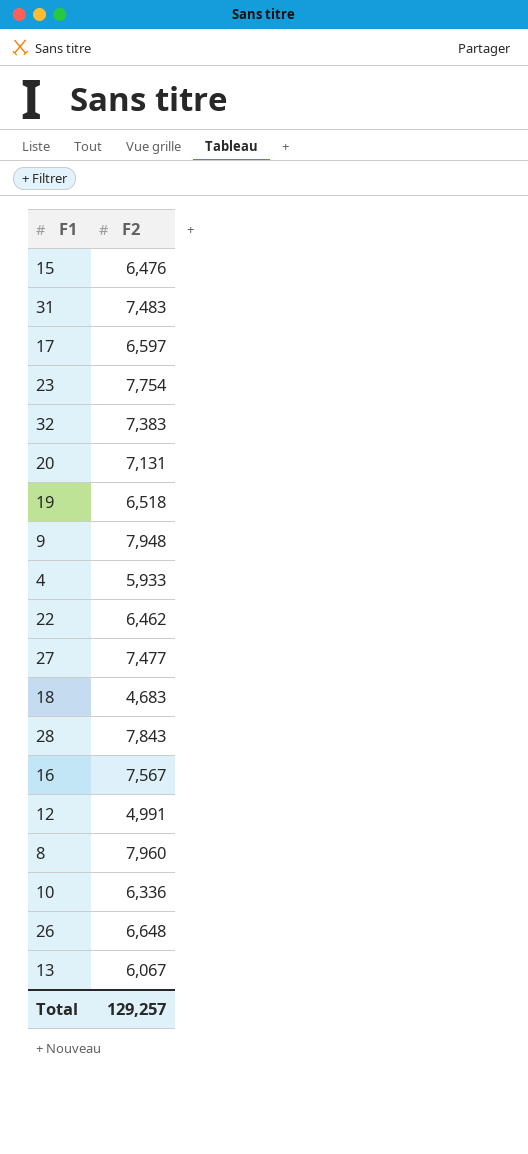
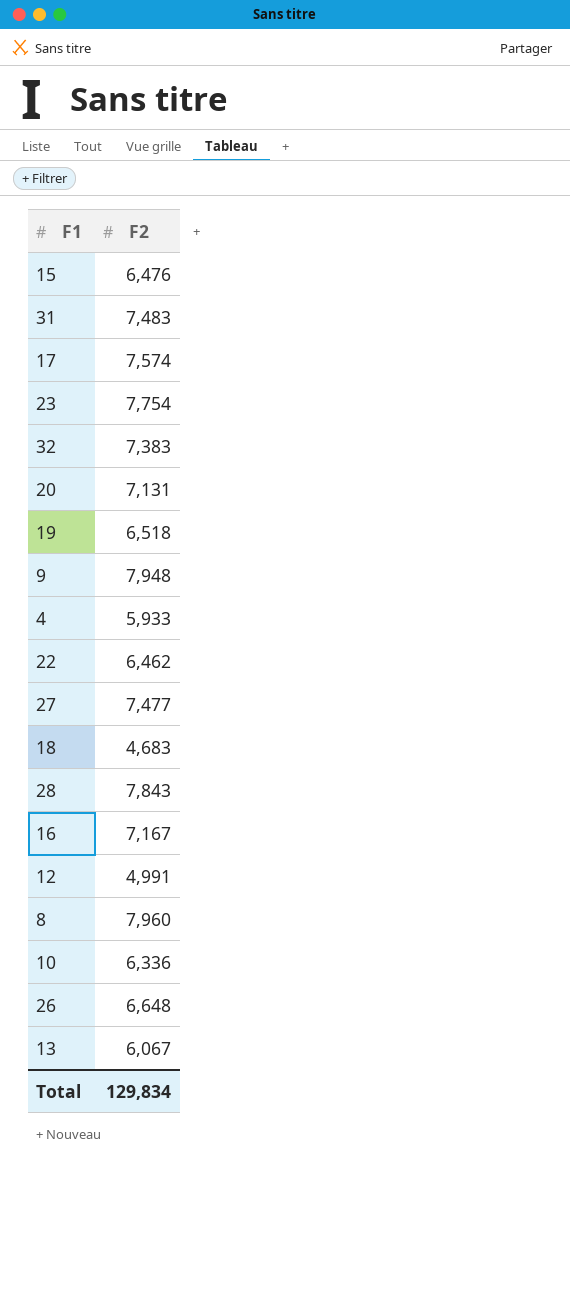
17 | F2: 6,597 -> 7,574
16 | F2: 7,567 -> 7,167
Total | F2: 129,257 -> 129,834

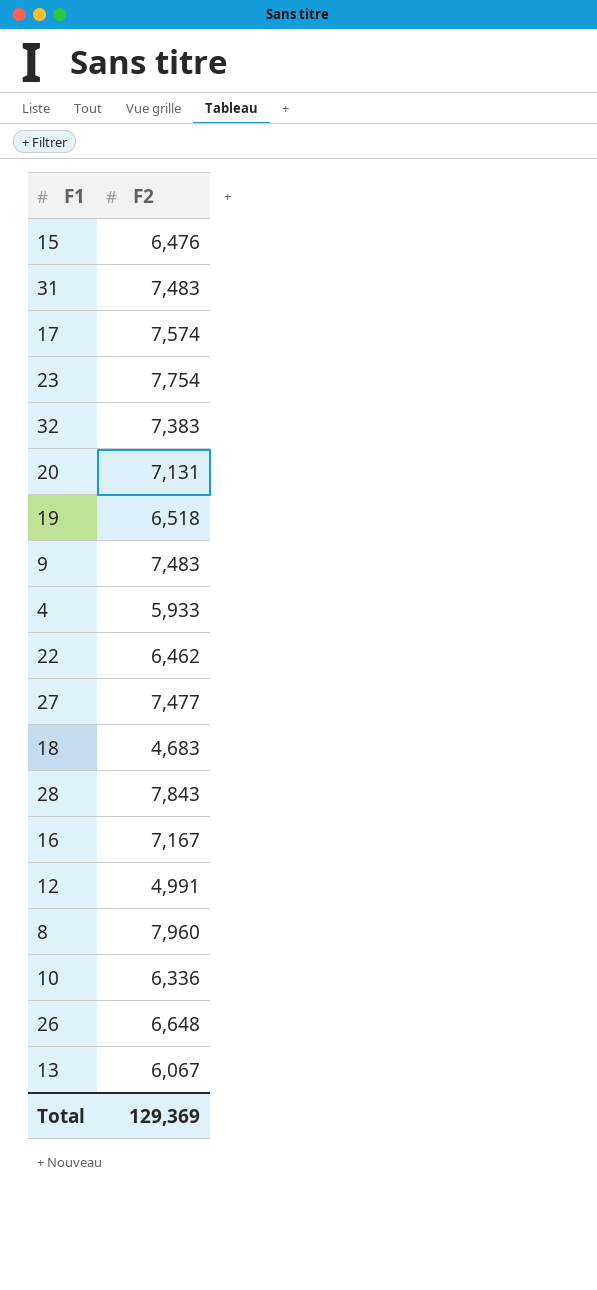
9 | F2: 7,948 -> 7,483
Total | F2: 129,834 -> 129,369

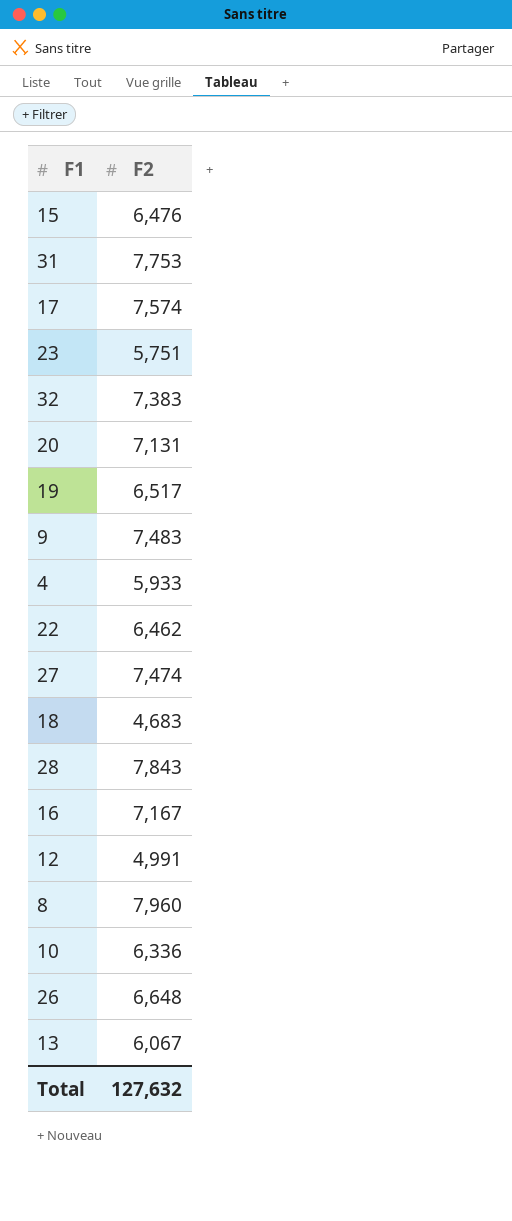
31 | F2: 7,483 -> 7,753
23 | F2: 7,754 -> 5,751
19 | F2: 6,518 -> 6,517
27 | F2: 7,477 -> 7,474
Total | F2: 129,369 -> 127,632

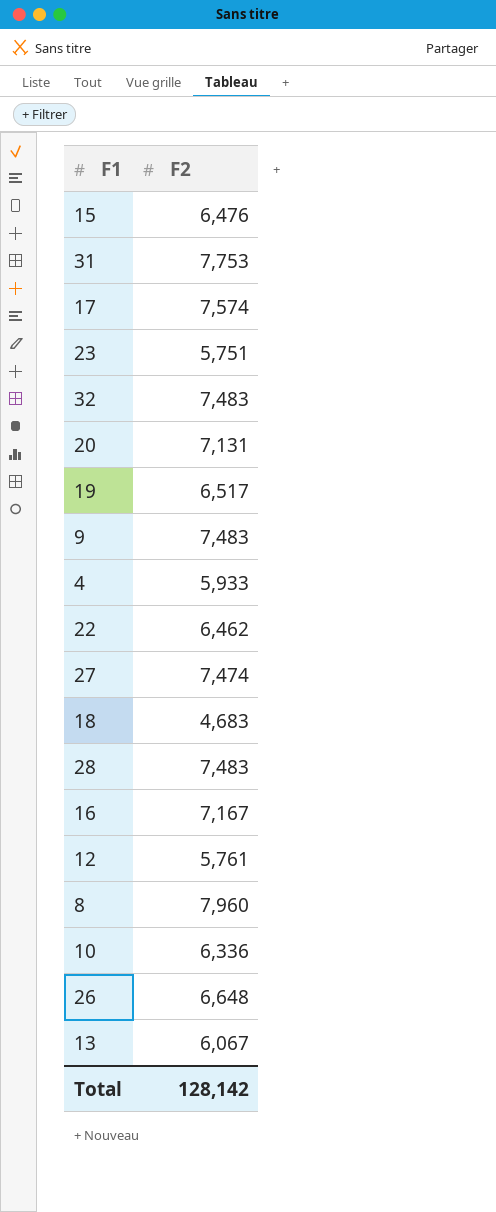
32 | F2: 7,383 -> 7,483
28 | F2: 7,843 -> 7,483
12 | F2: 4,991 -> 5,761
Total | F2: 127,632 -> 128,142

